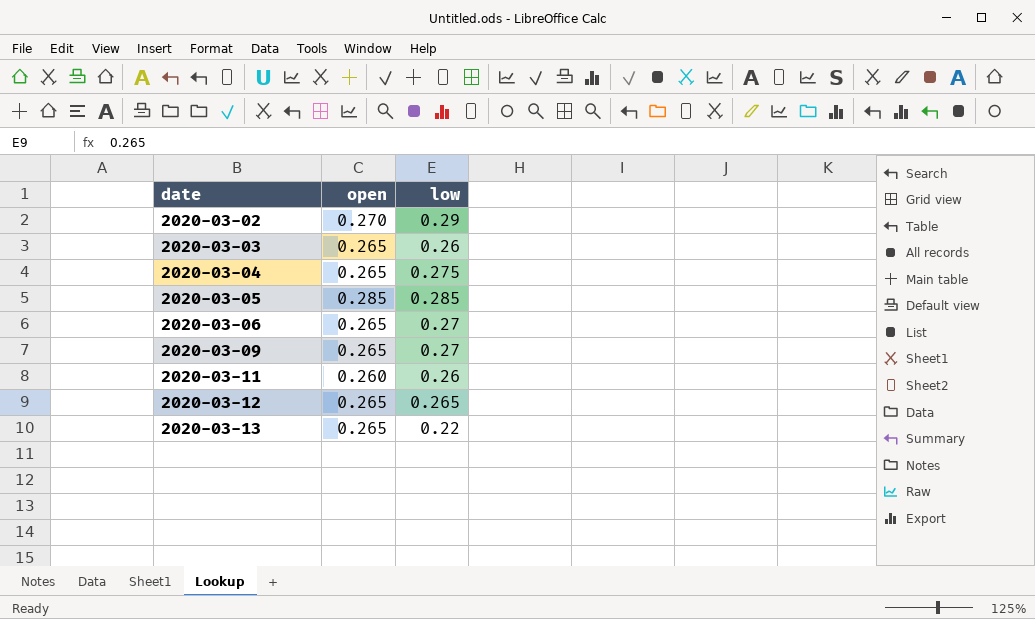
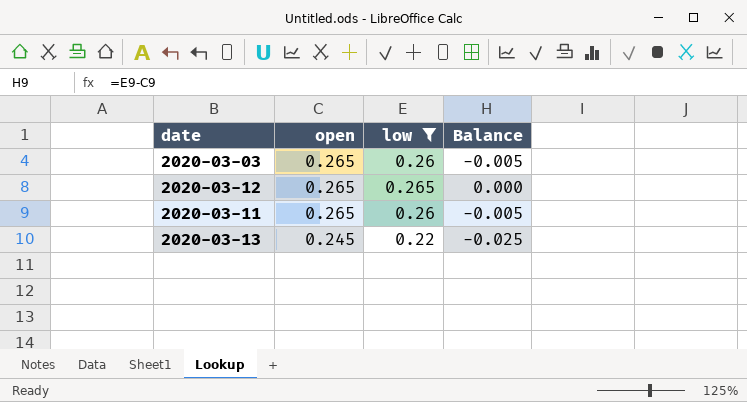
filter: none -> low <= 0.265
row order: date ascending -> open descending
column Balance | formula: none -> [low] - [open]
2020-03-11 | open: 0.260 -> 0.265
2020-03-13 | open: 0.265 -> 0.245

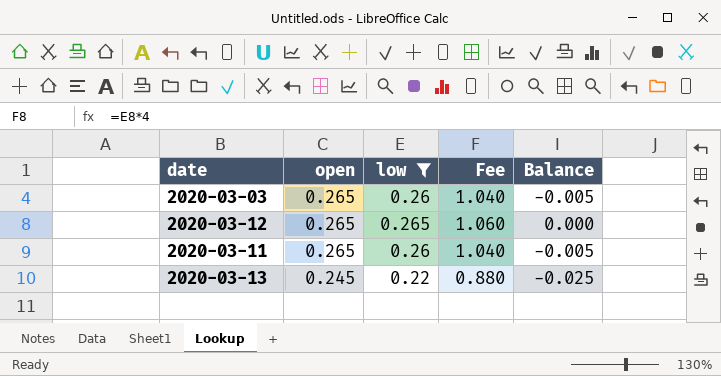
column Fee | formula: none -> [low] * 4

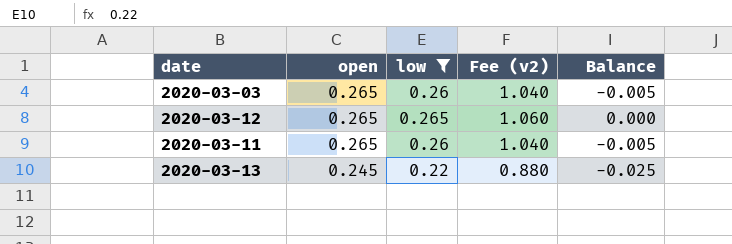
column name: Fee -> Fee (v2)

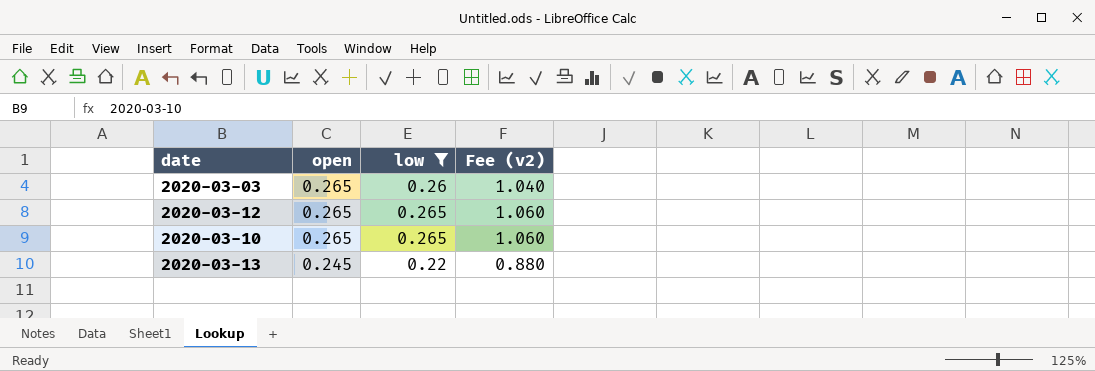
column Balance | formula: [low] - [open] -> none
row 2020-03-11: 0.265 | 0.26 | 1.040 | -0.005 -> none
row 2020-03-10: none -> 0.265 | 0.265 | 1.060

